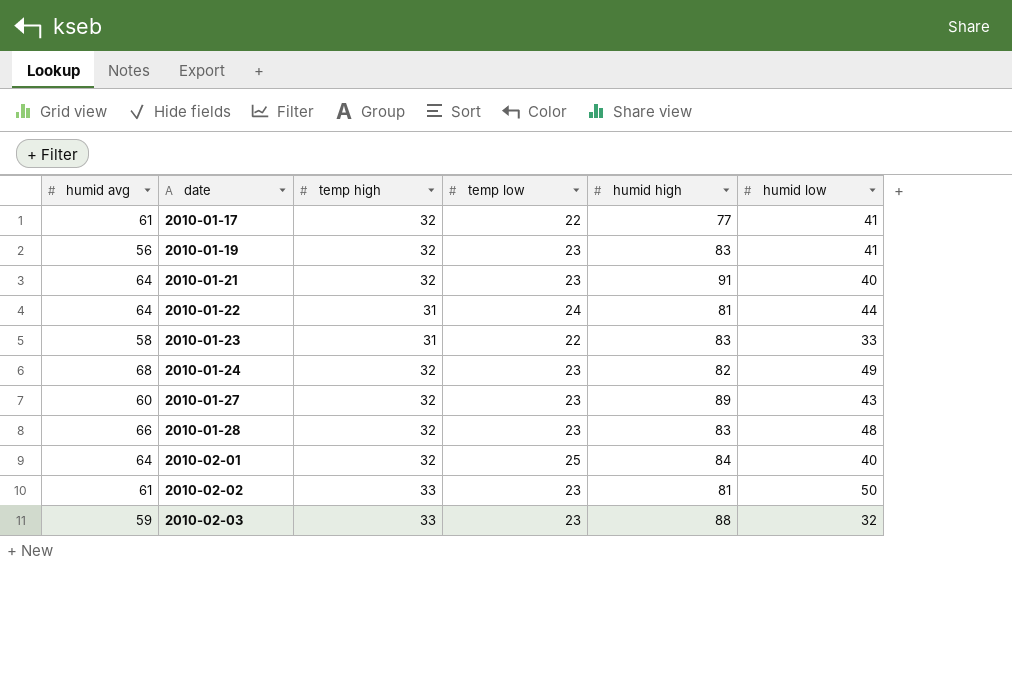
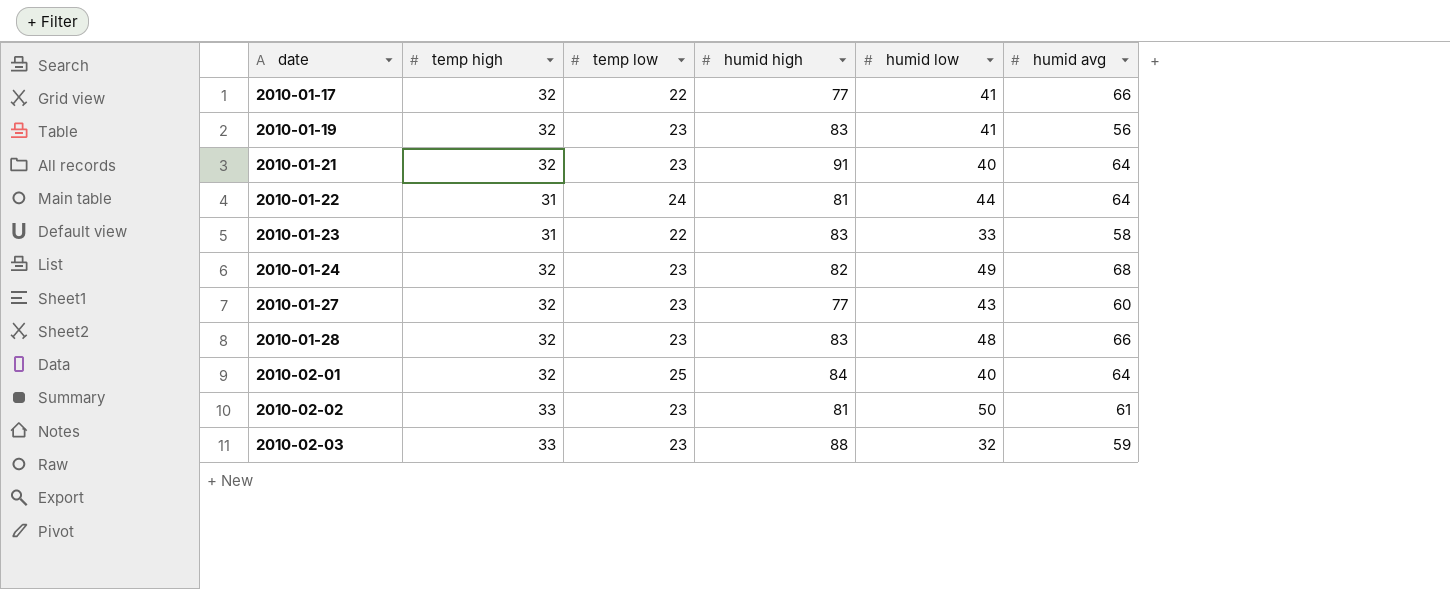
column humid avg | position: 1 -> 6
2010-01-17 | humid avg: 61 -> 66
2010-01-27 | humid high: 89 -> 77

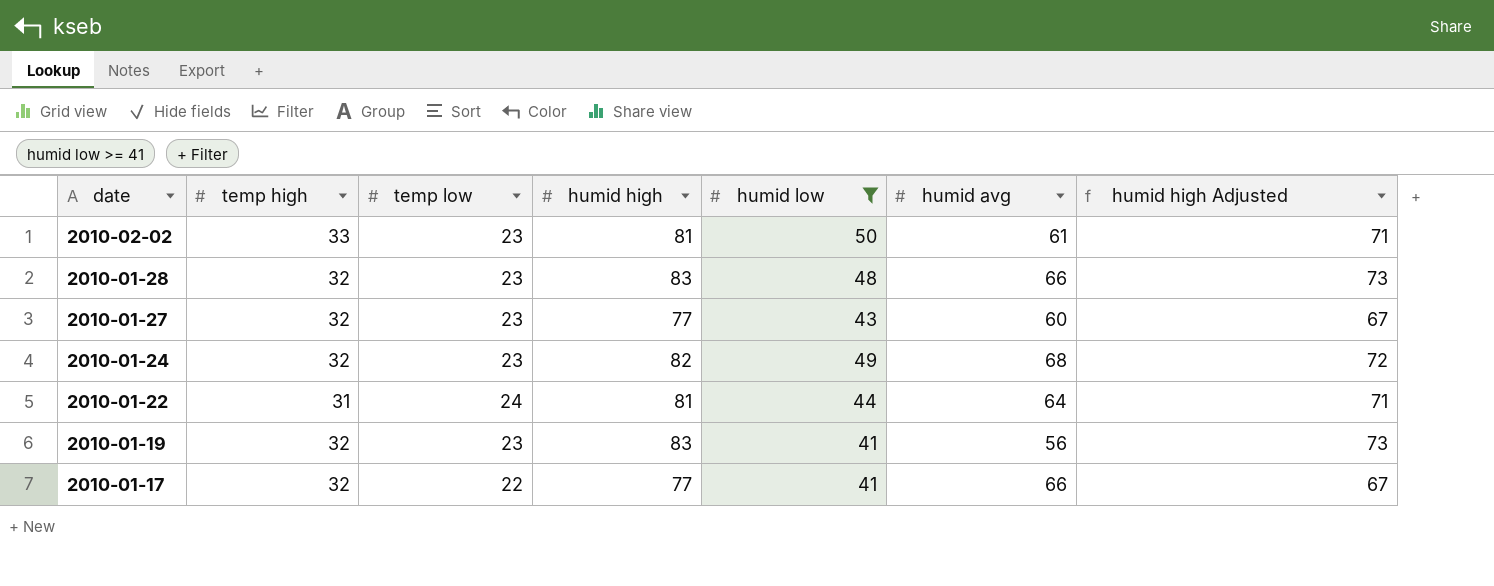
filter: none -> humid low >= 41
row order: date ascending -> date descending
column humid high Adjusted | formula: none -> [humid high] - 10

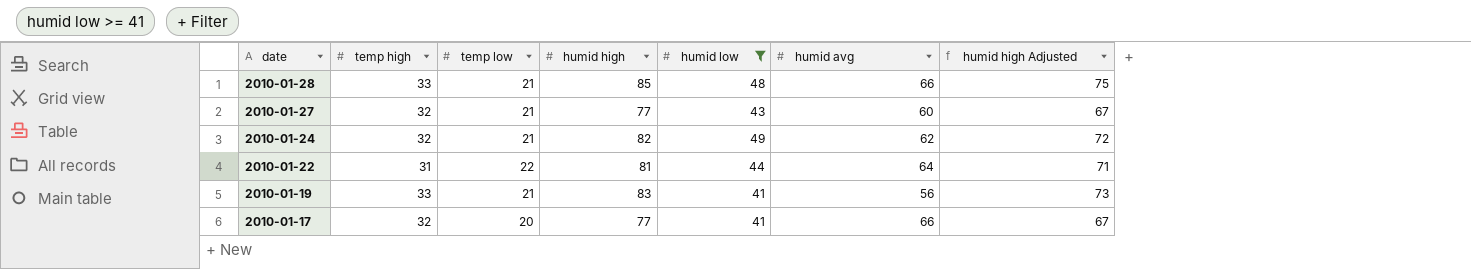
row 2010-02-02: 33 | 23 | 81 | 50 | 61 | 71 -> none
2010-01-28 | temp high: 32 -> 33
2010-01-28 | temp low: 23 -> 21
2010-01-28 | humid high: 83 -> 85
2010-01-28 | humid high Adjusted: 73 -> 75
2010-01-27 | temp low: 23 -> 21
2010-01-24 | temp low: 23 -> 21
2010-01-24 | humid avg: 68 -> 62
2010-01-22 | temp low: 24 -> 22
2010-01-19 | temp high: 32 -> 33
2010-01-19 | temp low: 23 -> 21
2010-01-17 | temp low: 22 -> 20

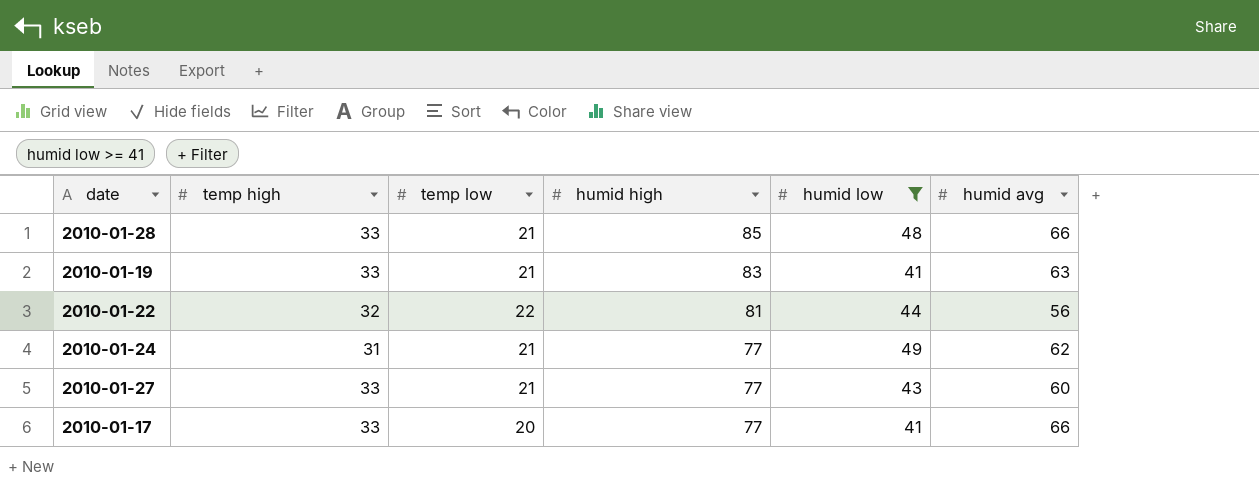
row order: date descending -> humid high descending
column humid high Adjusted | formula: [humid high] - 10 -> none
2010-01-19 | humid avg: 56 -> 63
2010-01-22 | temp high: 31 -> 32
2010-01-22 | humid avg: 64 -> 56
2010-01-24 | temp high: 32 -> 31
2010-01-24 | humid high: 82 -> 77
2010-01-27 | temp high: 32 -> 33
2010-01-17 | temp high: 32 -> 33

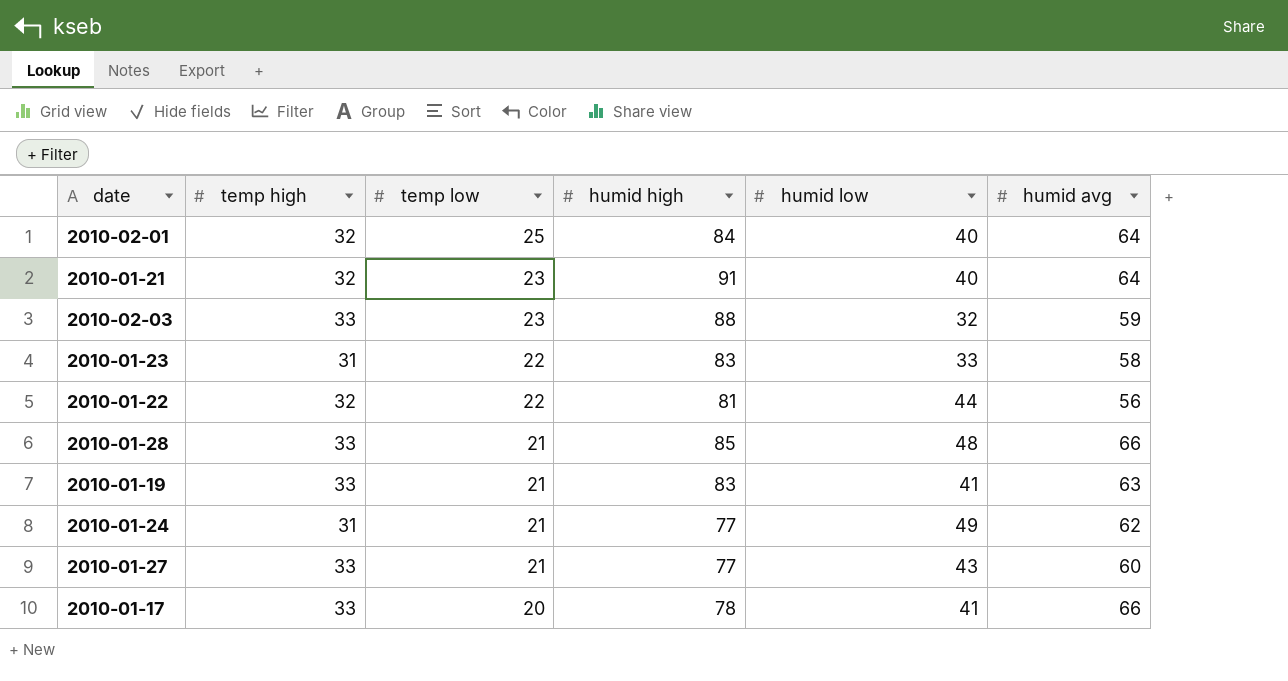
filter: humid low >= 41 -> none
row order: humid high descending -> temp low descending
2010-01-17 | humid high: 77 -> 78

